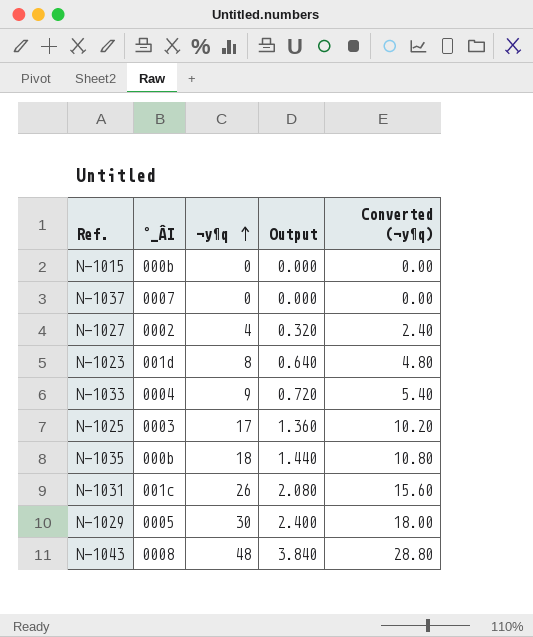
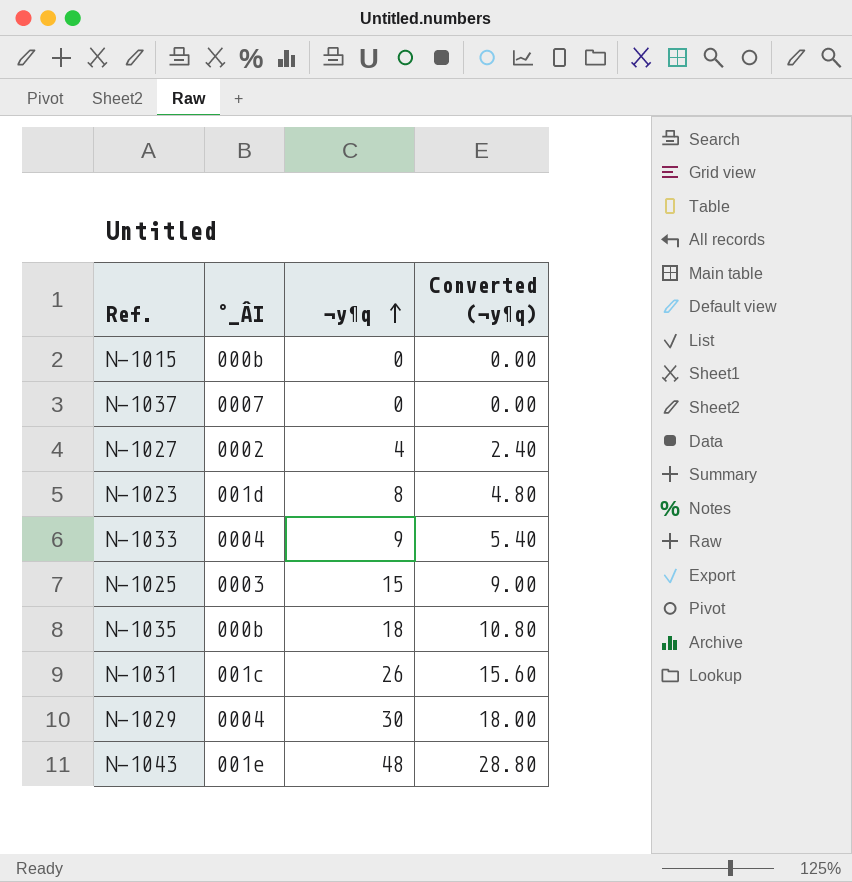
column Output | formula: [¬y¶q] * 0.08 -> none
N-1025 | ¬y¶q: 17 -> 15
N-1025 | Converted (¬y¶q): 10.20 -> 9.00
N-1029 | °_ÂI: 0005 -> 0004
N-1043 | °_ÂI: 0008 -> 001e

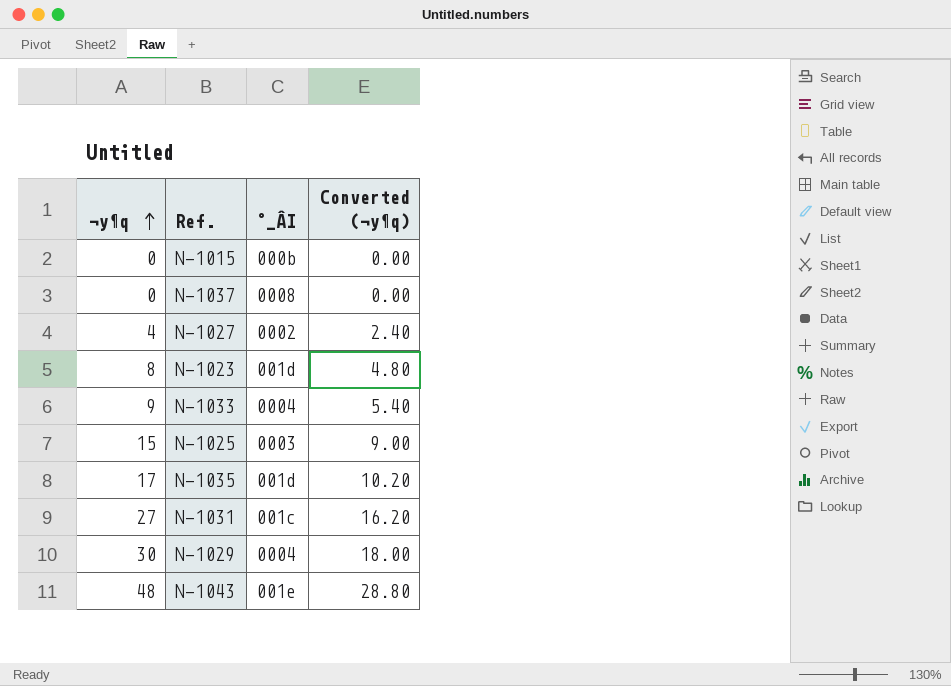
column ¬y¶q | position: 3 -> 1
N-1037 | °_ÂI: 0007 -> 0008
N-1035 | ¬y¶q: 18 -> 17
N-1035 | °_ÂI: 000b -> 001d
N-1035 | Converted (¬y¶q): 10.80 -> 10.20
N-1031 | ¬y¶q: 26 -> 27
N-1031 | Converted (¬y¶q): 15.60 -> 16.20

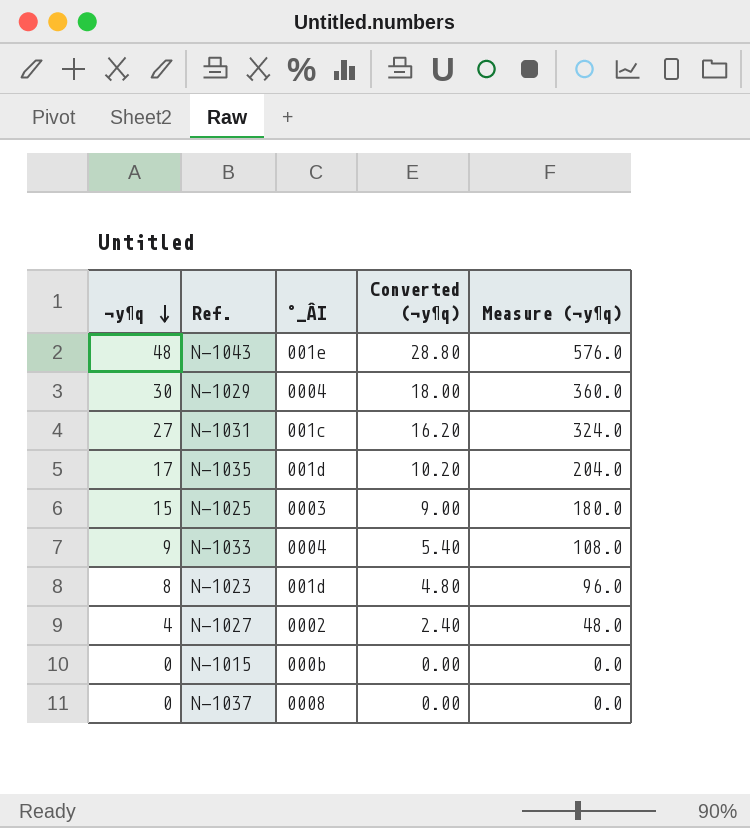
row order: ¬y¶q ascending -> ¬y¶q descending
column Measure (¬y¶q) | formula: none -> [¬y¶q] * 12

